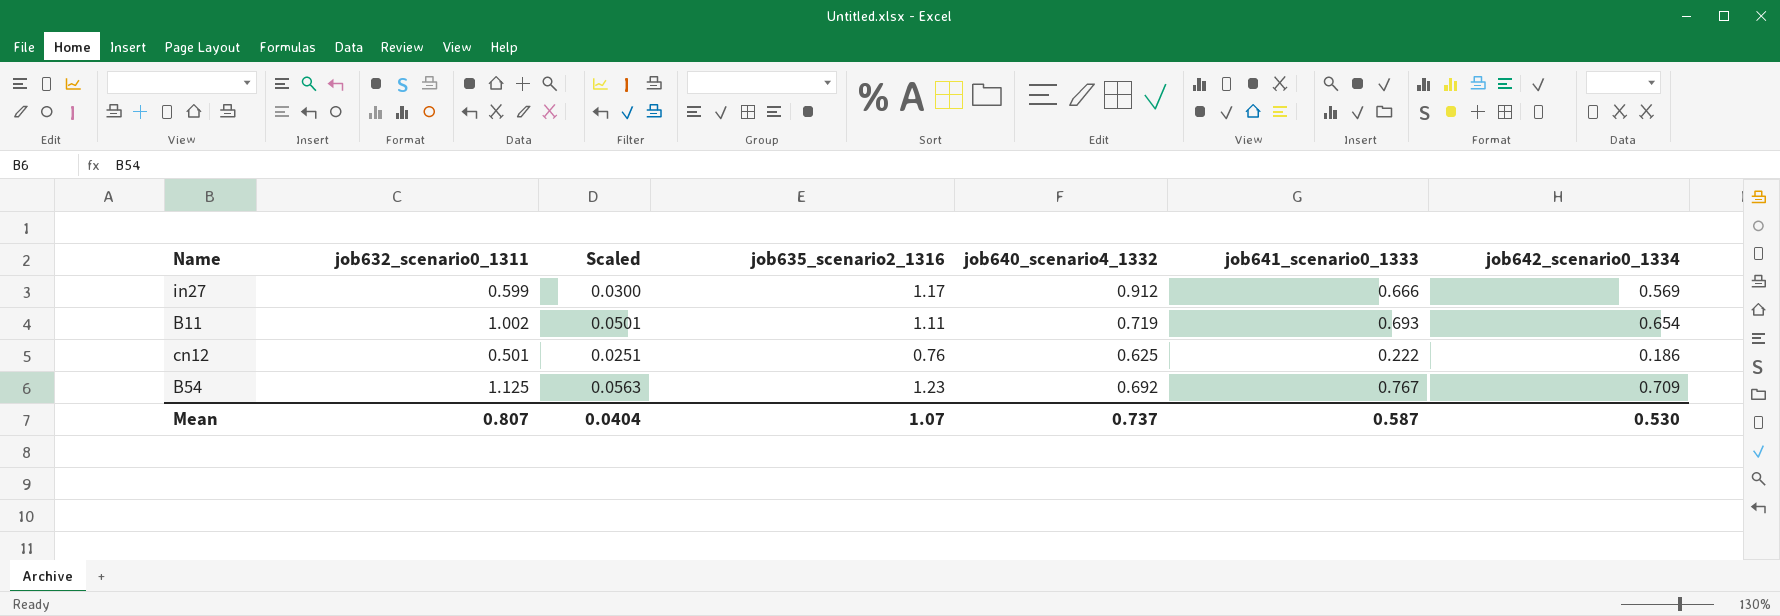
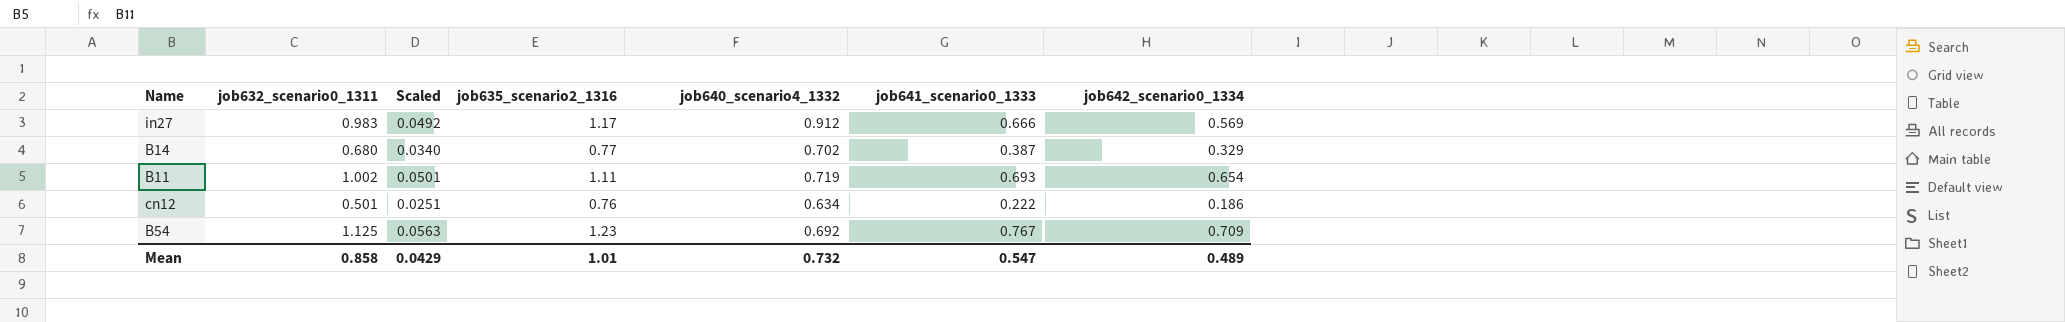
in27 | job632_scenario0_1311: 0.599 -> 0.983
in27 | Scaled: 0.0300 -> 0.0492
row B14: none -> 0.680 | 0.0340 | 0.77 | 0.702 | 0.387 | 0.329
cn12 | job640_scenario4_1332: 0.625 -> 0.634
Mean | job632_scenario0_1311: 0.807 -> 0.858
Mean | Scaled: 0.0404 -> 0.0429
Mean | job635_scenario2_1316: 1.07 -> 1.01
Mean | job640_scenario4_1332: 0.737 -> 0.732
Mean | job641_scenario0_1333: 0.587 -> 0.547
Mean | job642_scenario0_1334: 0.530 -> 0.489

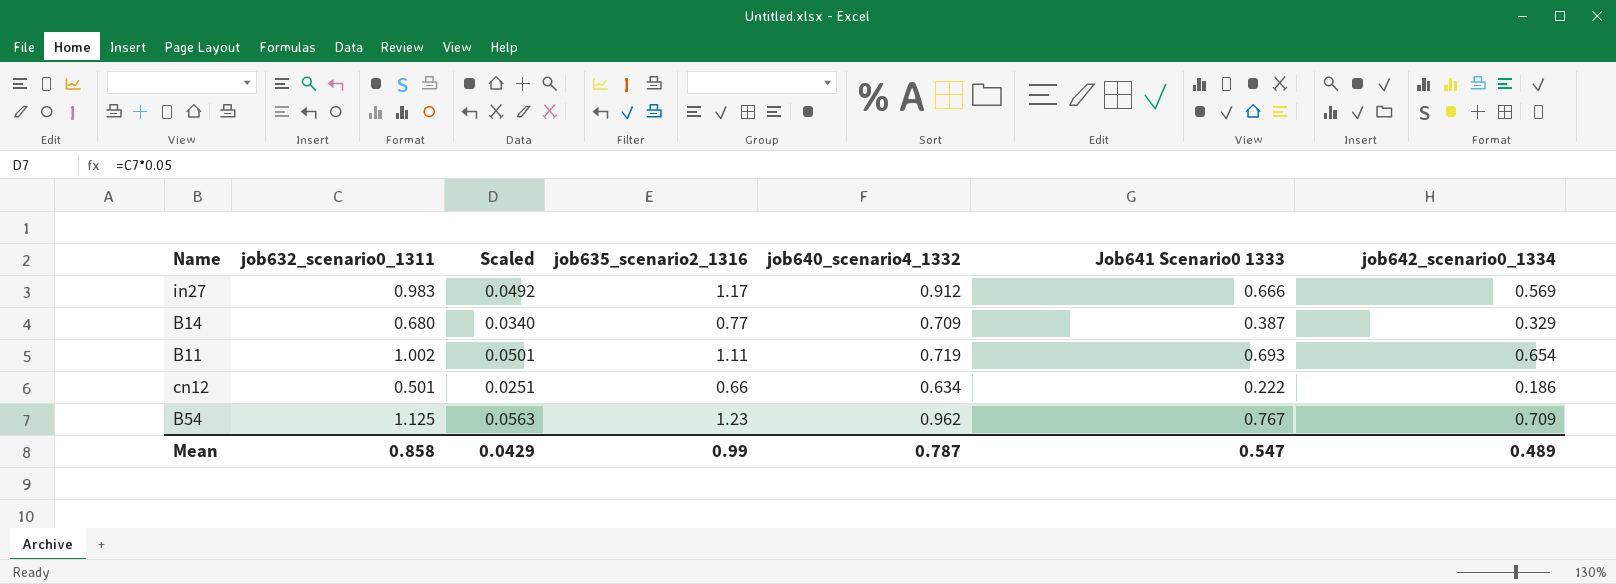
column name: job641_scenario0_1333 -> Job641 Scenario0 1333
B14 | job640_scenario4_1332: 0.702 -> 0.709
cn12 | job635_scenario2_1316: 0.76 -> 0.66
B54 | job640_scenario4_1332: 0.692 -> 0.962
Mean | job635_scenario2_1316: 1.01 -> 0.99
Mean | job640_scenario4_1332: 0.732 -> 0.787

